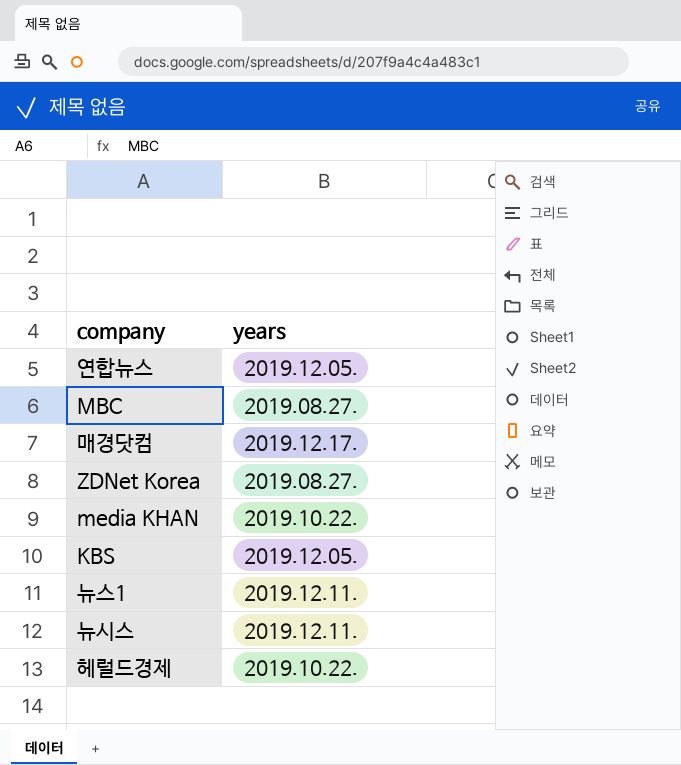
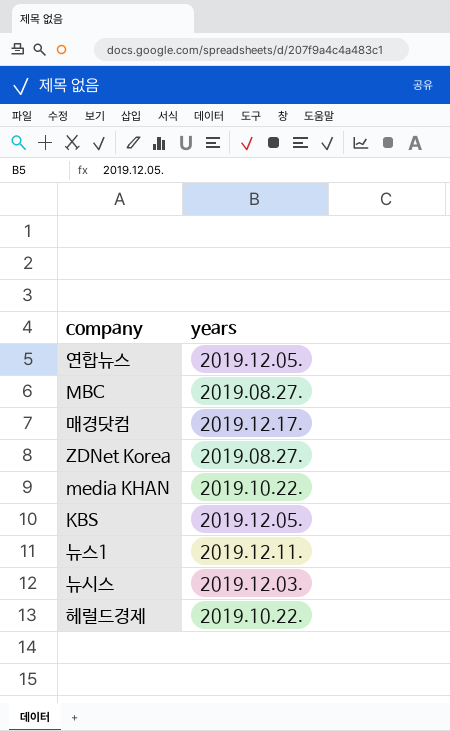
뉴시스 | years: 2019.12.11. -> 2019.12.03.

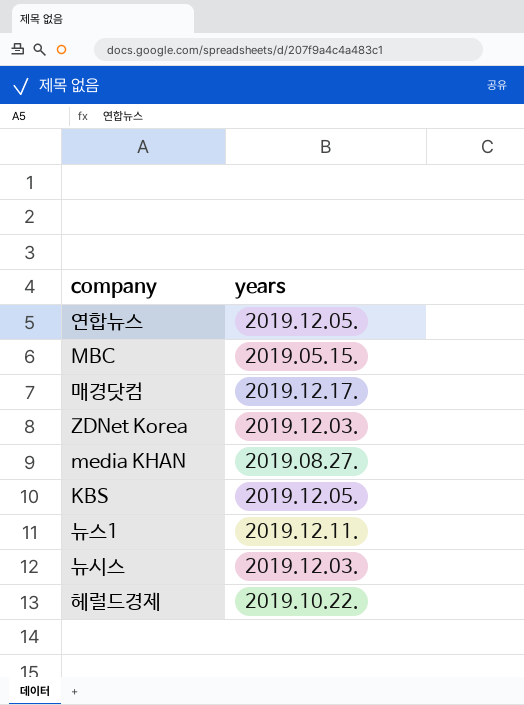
MBC | years: 2019.08.27. -> 2019.05.15.
ZDNet Korea | years: 2019.08.27. -> 2019.12.03.
media KHAN | years: 2019.10.22. -> 2019.08.27.

